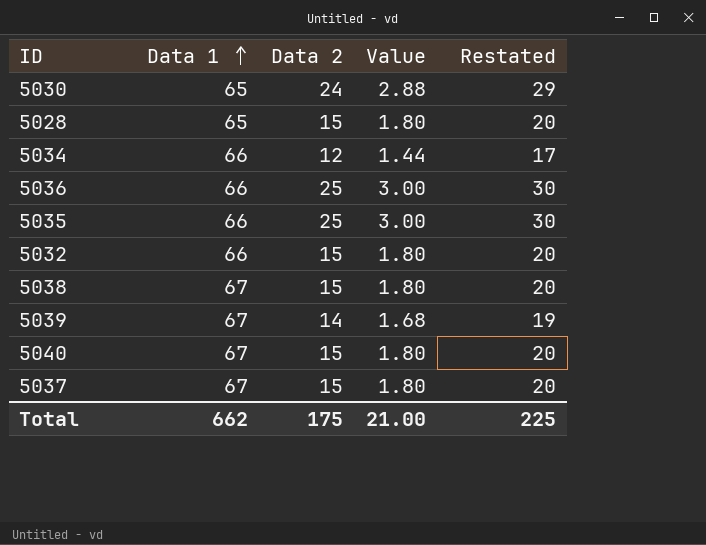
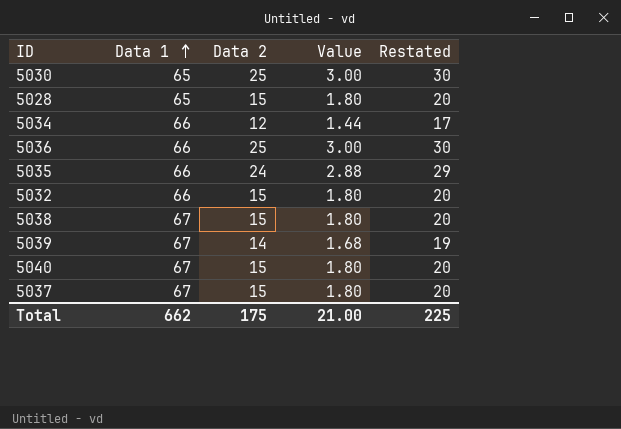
5030 | Data 2: 24 -> 25
5030 | Value: 2.88 -> 3.00
5030 | Restated: 29 -> 30
5035 | Data 2: 25 -> 24
5035 | Value: 3.00 -> 2.88
5035 | Restated: 30 -> 29

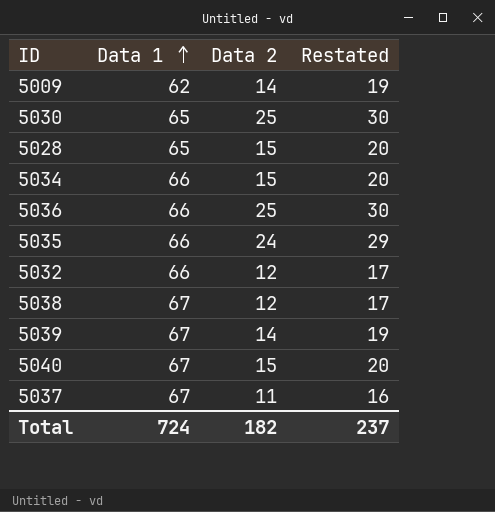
column Value | formula: [Data 2] * 0.12 -> none
row 5009: none -> 62 | 14 | 19
5034 | Data 2: 12 -> 15
5034 | Restated: 17 -> 20
5032 | Data 2: 15 -> 12
5032 | Restated: 20 -> 17
5038 | Data 2: 15 -> 12
5038 | Restated: 20 -> 17
5037 | Data 2: 15 -> 11
5037 | Restated: 20 -> 16
Total | Data 1: 662 -> 724
Total | Data 2: 175 -> 182
Total | Restated: 225 -> 237

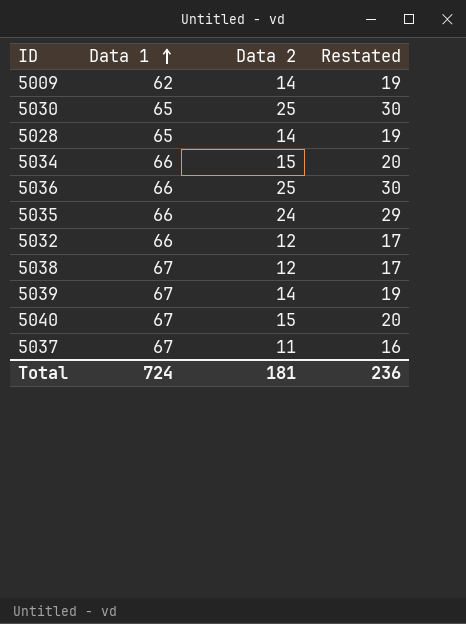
5028 | Data 2: 15 -> 14
5028 | Restated: 20 -> 19
Total | Data 2: 182 -> 181
Total | Restated: 237 -> 236

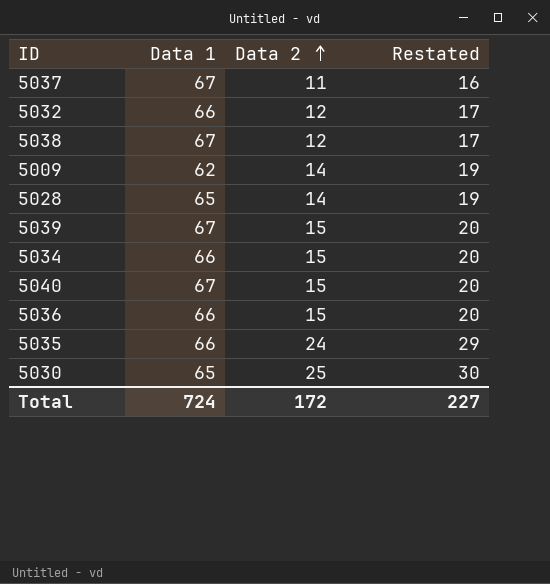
row order: Data 1 ascending -> Data 2 ascending
5039 | Data 2: 14 -> 15
5039 | Restated: 19 -> 20
5036 | Data 2: 25 -> 15
5036 | Restated: 30 -> 20
Total | Data 2: 181 -> 172
Total | Restated: 236 -> 227

